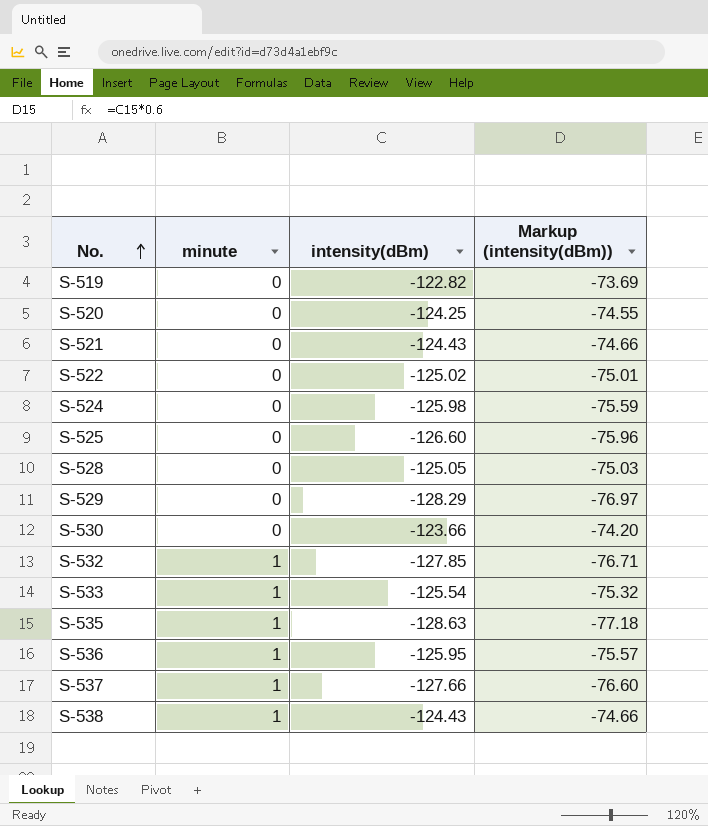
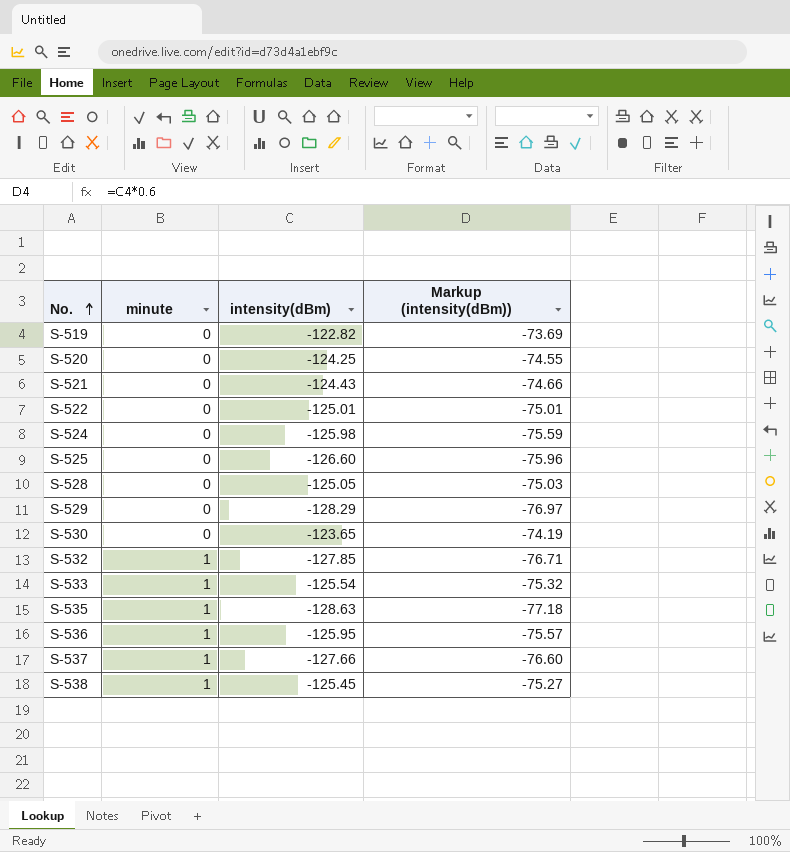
S-522 | intensity(dBm): -125.02 -> -125.01
S-530 | intensity(dBm): -123.66 -> -123.65
S-530 | Markup (intensity(dBm)): -74.20 -> -74.19
S-538 | intensity(dBm): -124.43 -> -125.45
S-538 | Markup (intensity(dBm)): -74.66 -> -75.27

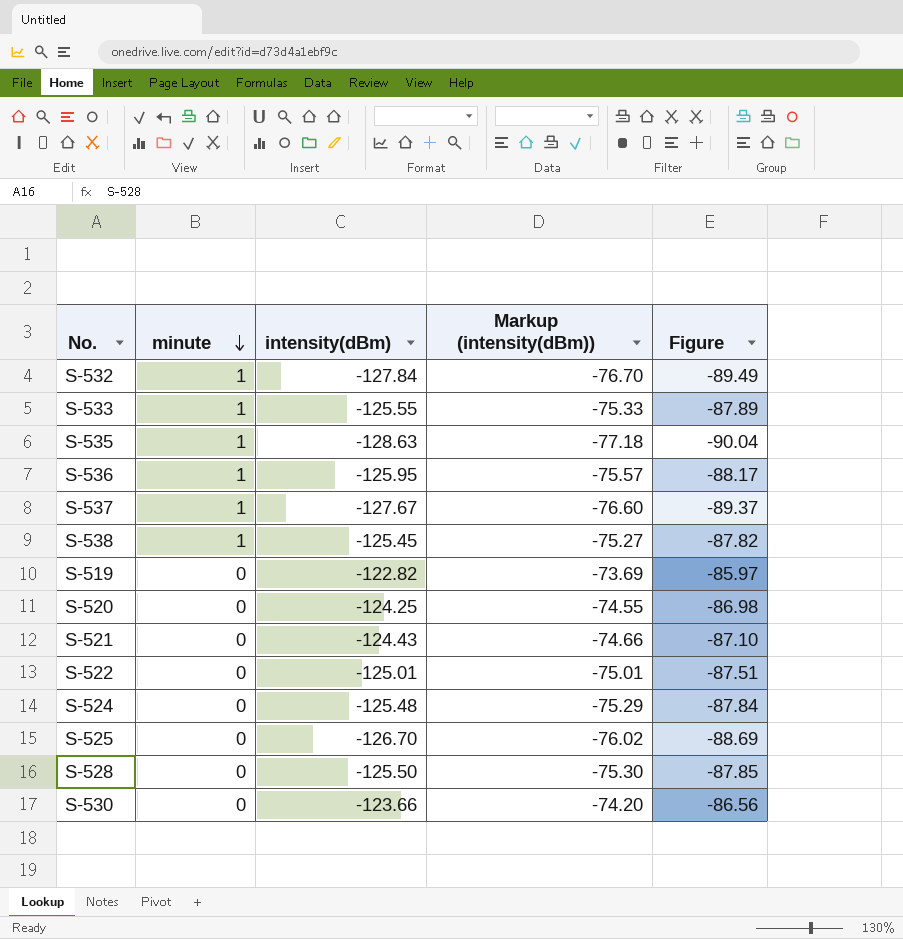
row order: No. ascending -> minute descending
column Figure | formula: none -> [intensity(dBm)] * 0.7
row S-529: 0 | -128.29 | -76.97 -> none
S-532 | intensity(dBm): -127.85 -> -127.84
S-532 | Markup (intensity(dBm)): -76.71 -> -76.70
S-533 | intensity(dBm): -125.54 -> -125.55
S-533 | Markup (intensity(dBm)): -75.32 -> -75.33
S-537 | intensity(dBm): -127.66 -> -127.67
S-524 | intensity(dBm): -125.98 -> -125.48
S-524 | Markup (intensity(dBm)): -75.59 -> -75.29
S-525 | intensity(dBm): -126.60 -> -126.70
S-525 | Markup (intensity(dBm)): -75.96 -> -76.02
S-528 | intensity(dBm): -125.05 -> -125.50
S-528 | Markup (intensity(dBm)): -75.03 -> -75.30
S-530 | intensity(dBm): -123.65 -> -123.66
S-530 | Markup (intensity(dBm)): -74.19 -> -74.20

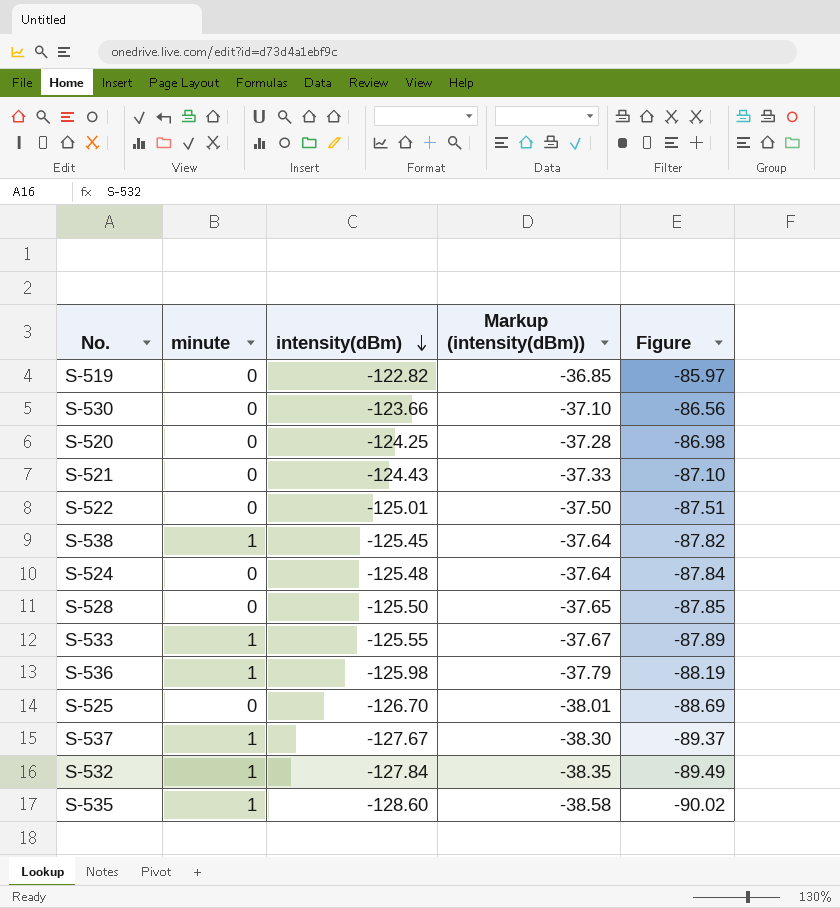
row order: minute descending -> intensity(dBm) descending
column Markup (intensity(dBm)) | formula: [intensity(dBm)] * 0.6 -> [intensity(dBm)] * 0.3
S-536 | intensity(dBm): -125.95 -> -125.98
S-536 | Figure: -88.17 -> -88.19
S-535 | intensity(dBm): -128.63 -> -128.60
S-535 | Figure: -90.04 -> -90.02

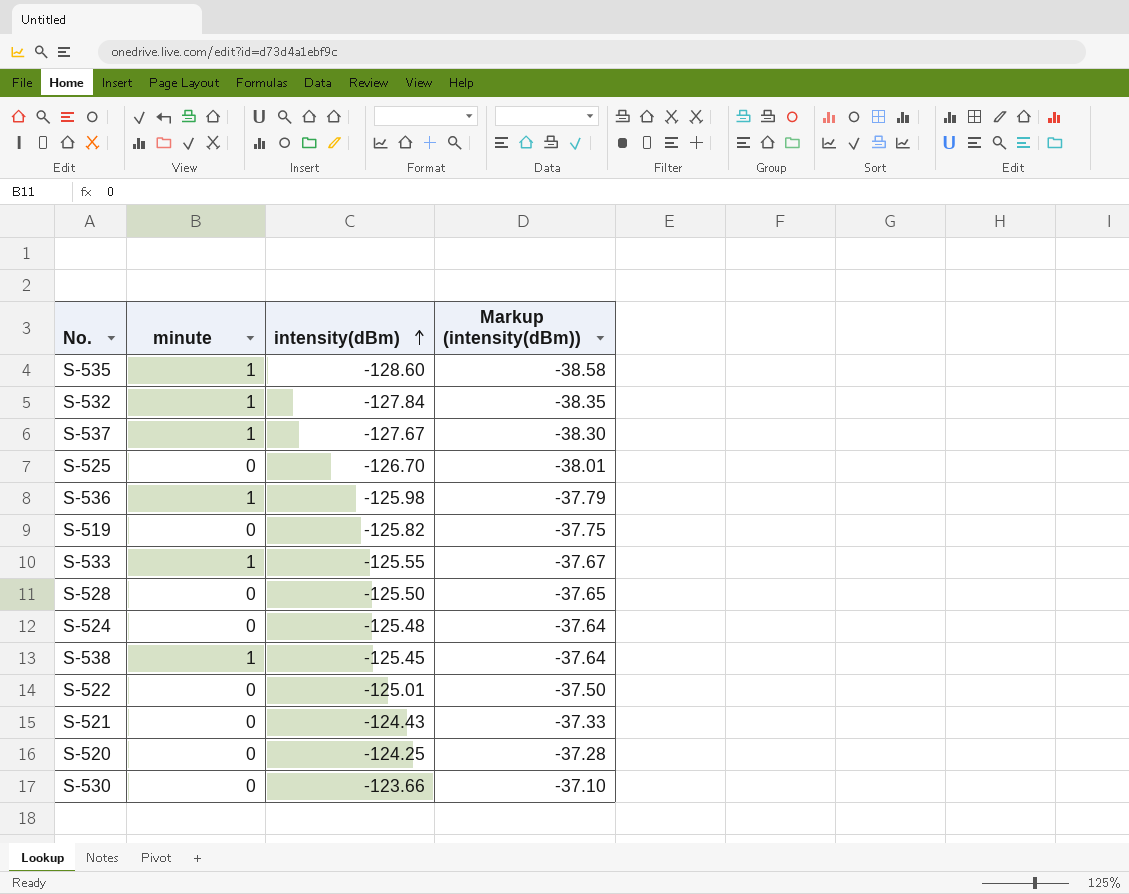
row order: intensity(dBm) descending -> intensity(dBm) ascending
column Figure | formula: [intensity(dBm)] * 0.7 -> none
S-519 | intensity(dBm): -122.82 -> -125.82
S-519 | Markup (intensity(dBm)): -36.85 -> -37.75

